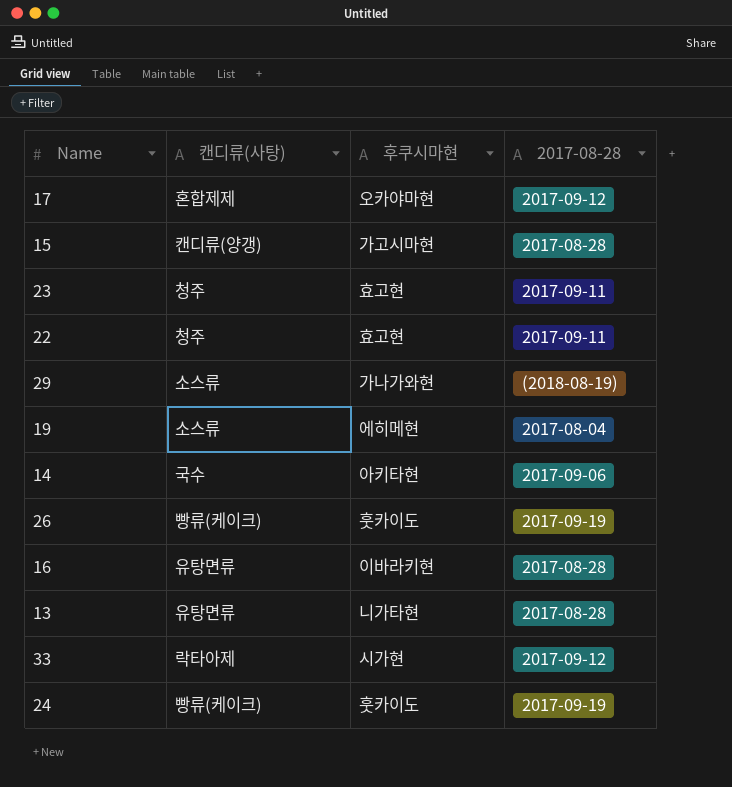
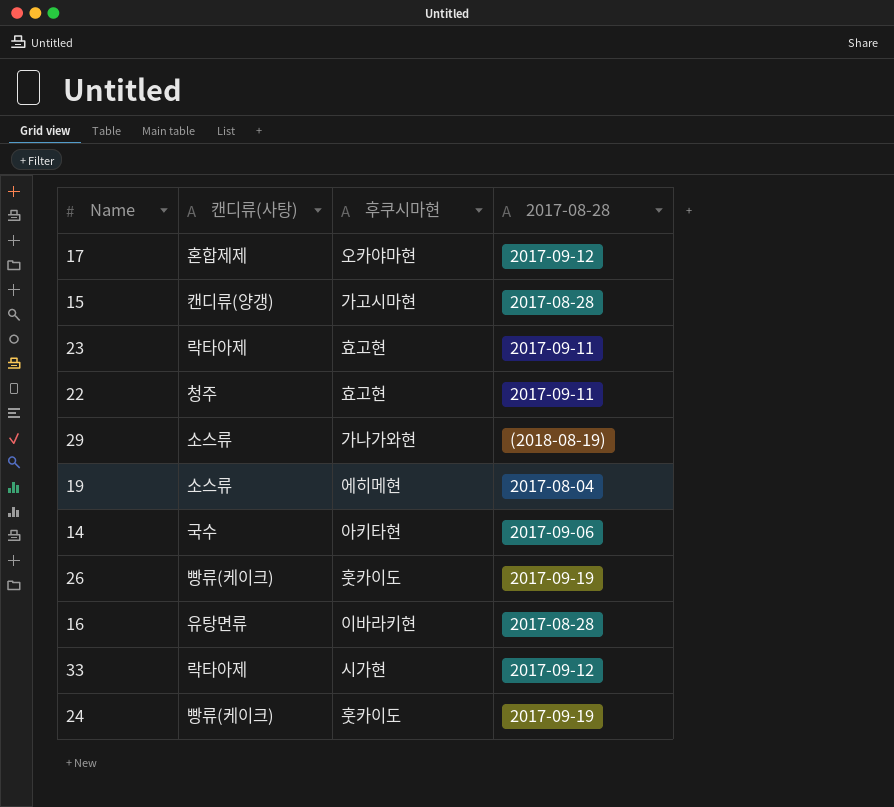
row 13: 유탕면류 | 니가타현 | 2017-08-28 -> none
23 | 캔디류(사탕): 청주 -> 락타아제

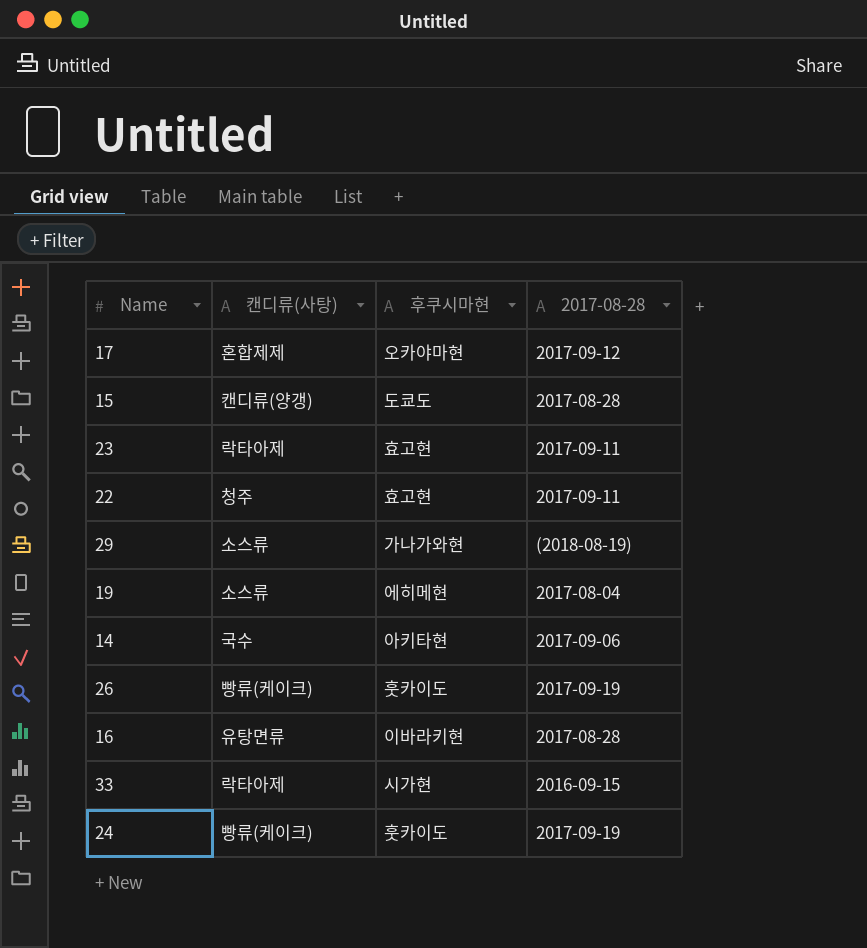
15 | 후쿠시마현: 가고시마현 -> 도쿄도
33 | 2017-08-28: 2017-09-12 -> 2016-09-15

